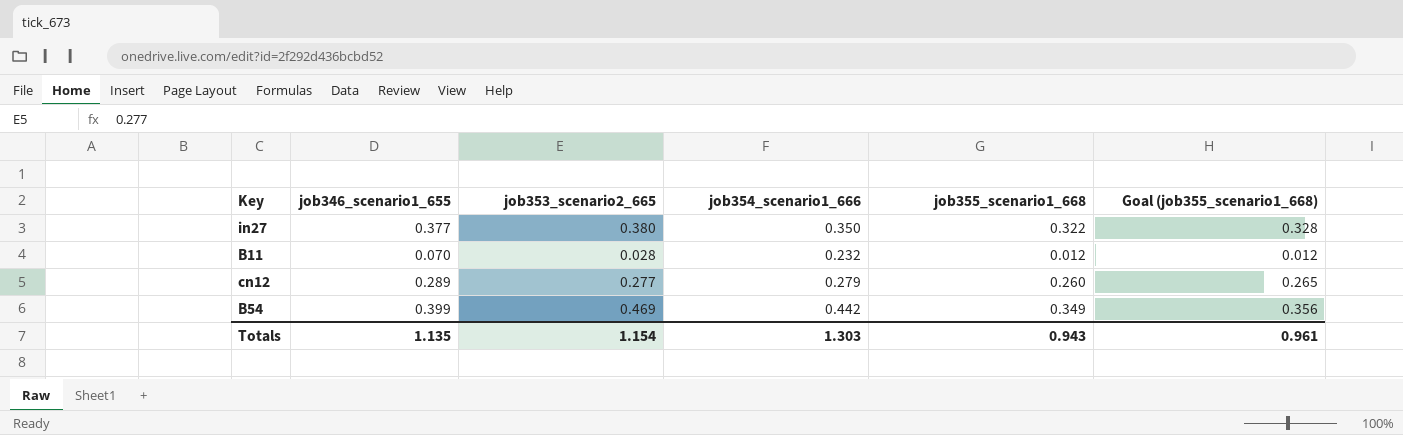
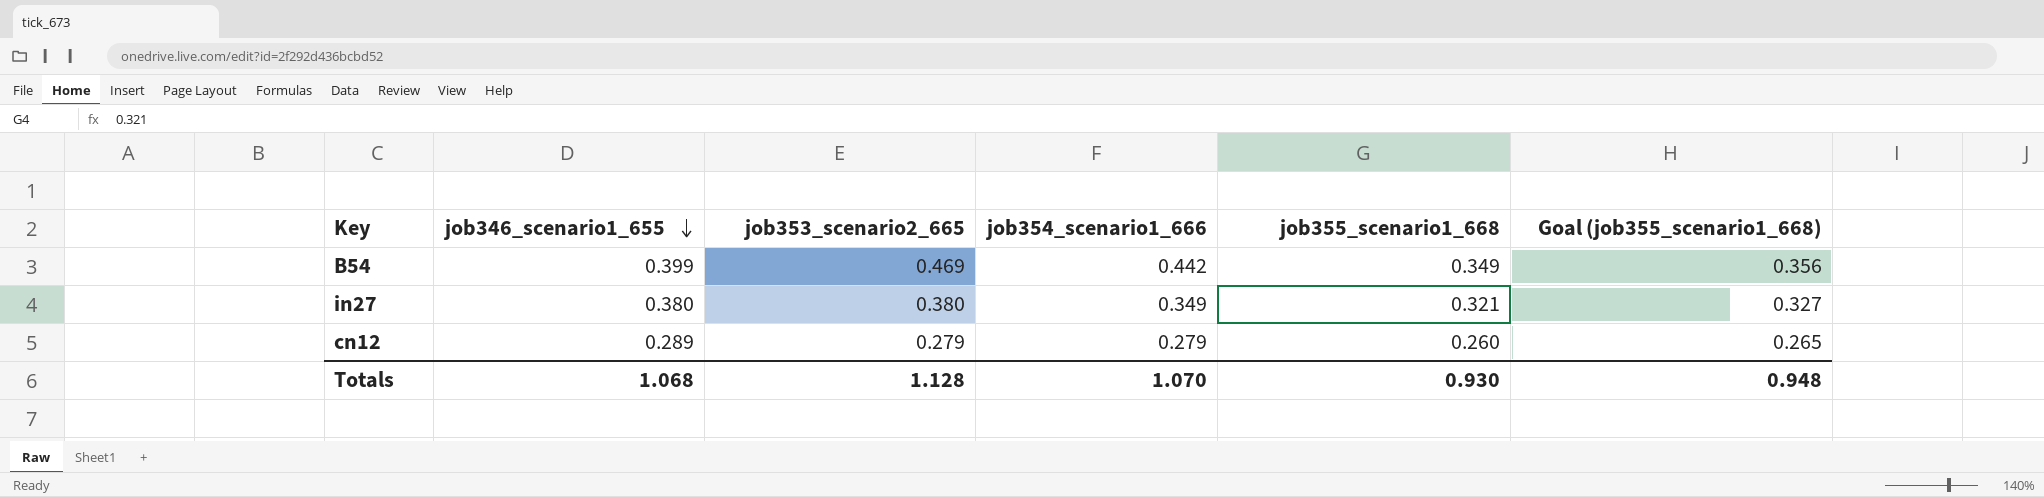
row order: none -> job346_scenario1_655 descending
row B11: 0.070 | 0.028 | 0.232 | 0.012 | 0.012 -> none
in27 | job346_scenario1_655: 0.377 -> 0.380
in27 | job354_scenario1_666: 0.350 -> 0.349
in27 | job355_scenario1_668: 0.322 -> 0.321
in27 | Goal (job355_scenario1_668): 0.328 -> 0.327
cn12 | job353_scenario2_665: 0.277 -> 0.279
Totals | job346_scenario1_655: 1.135 -> 1.068
Totals | job353_scenario2_665: 1.154 -> 1.128
Totals | job354_scenario1_666: 1.303 -> 1.070
Totals | job355_scenario1_668: 0.943 -> 0.930
Totals | Goal (job355_scenario1_668): 0.961 -> 0.948

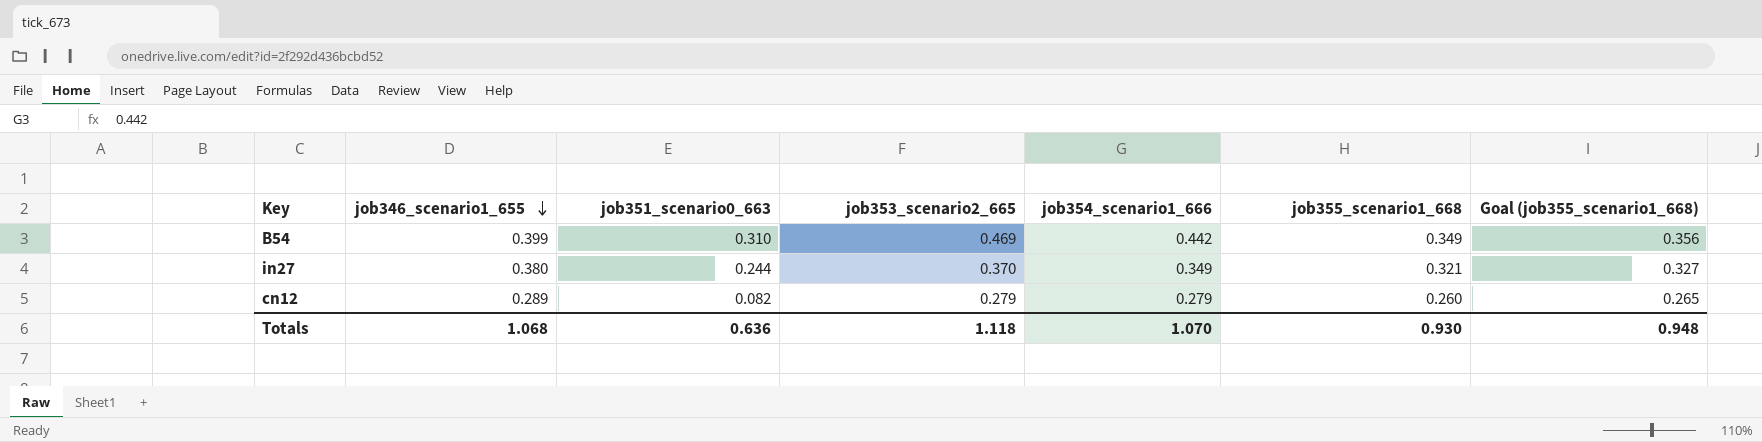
column job351_scenario0_663 | position: none -> 3
in27 | job353_scenario2_665: 0.380 -> 0.370
Totals | job353_scenario2_665: 1.128 -> 1.118

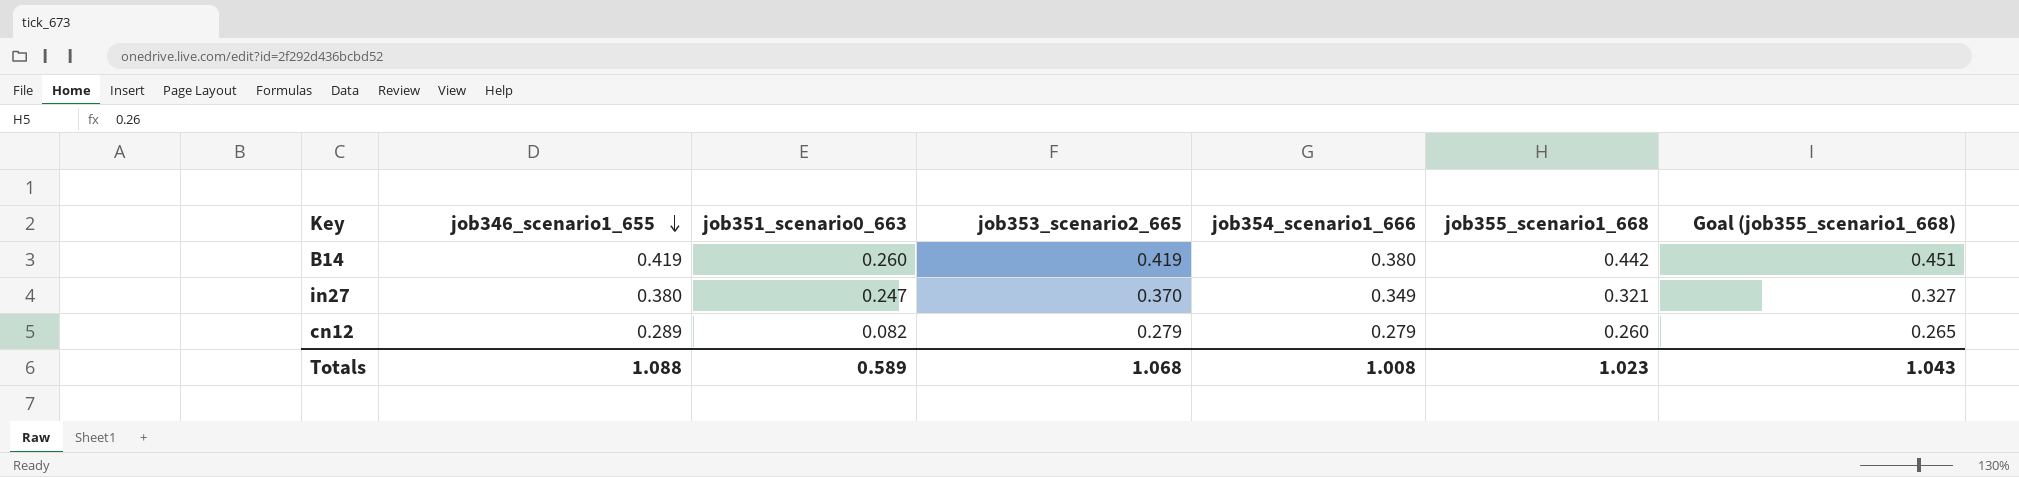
row B54: 0.399 | 0.310 | 0.469 | 0.442 | 0.349 | 0.356 -> none
row B14: none -> 0.419 | 0.260 | 0.419 | 0.380 | 0.442 | 0.451
in27 | job351_scenario0_663: 0.244 -> 0.247
Totals | job346_scenario1_655: 1.068 -> 1.088
Totals | job351_scenario0_663: 0.636 -> 0.589
Totals | job353_scenario2_665: 1.118 -> 1.068
Totals | job354_scenario1_666: 1.070 -> 1.008
Totals | job355_scenario1_668: 0.930 -> 1.023
Totals | Goal (job355_scenario1_668): 0.948 -> 1.043

